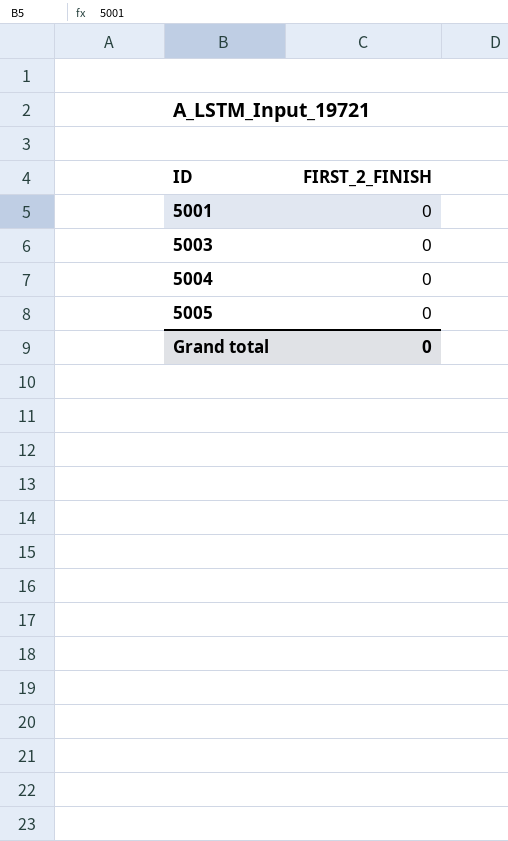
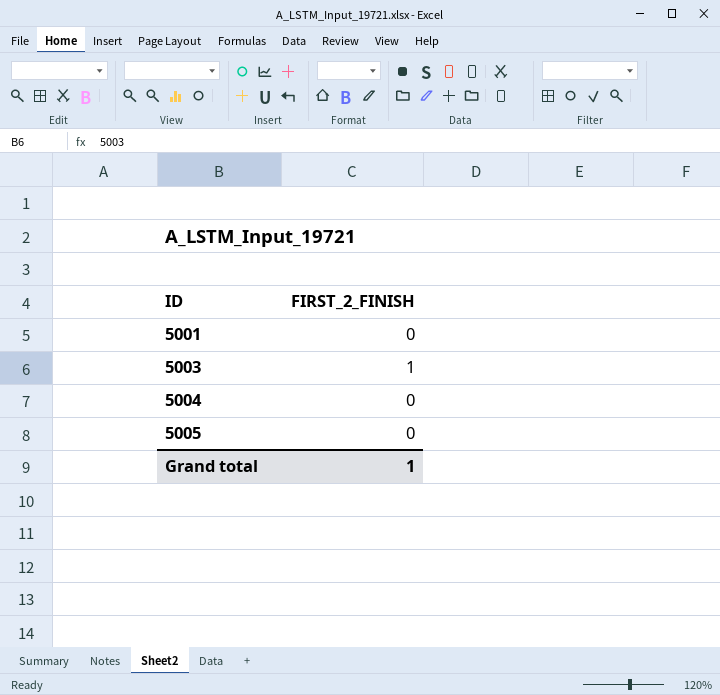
5003 | FIRST_2_FINISH: 0 -> 1
Grand total | FIRST_2_FINISH: 0 -> 1

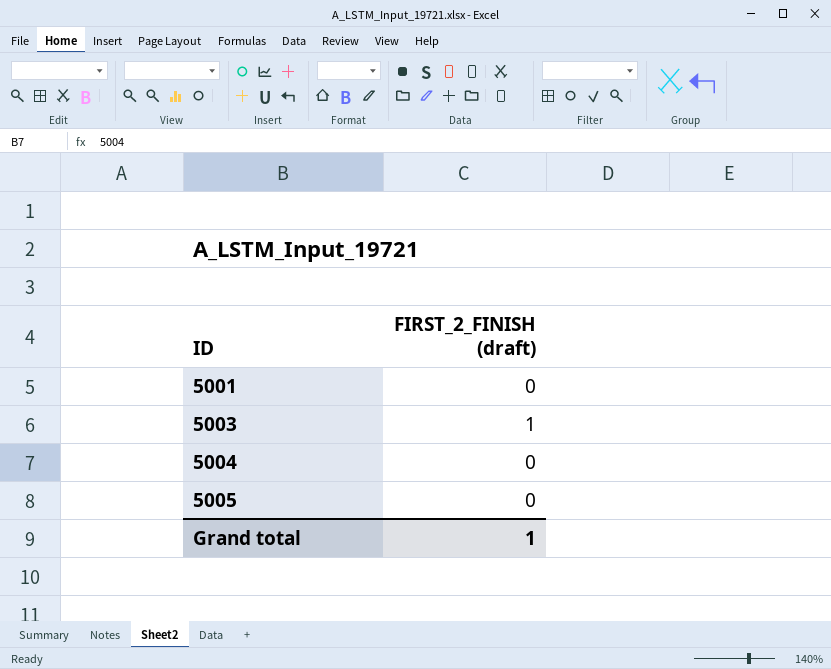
column name: FIRST_2_FINISH -> FIRST_2_FINISH (draft)

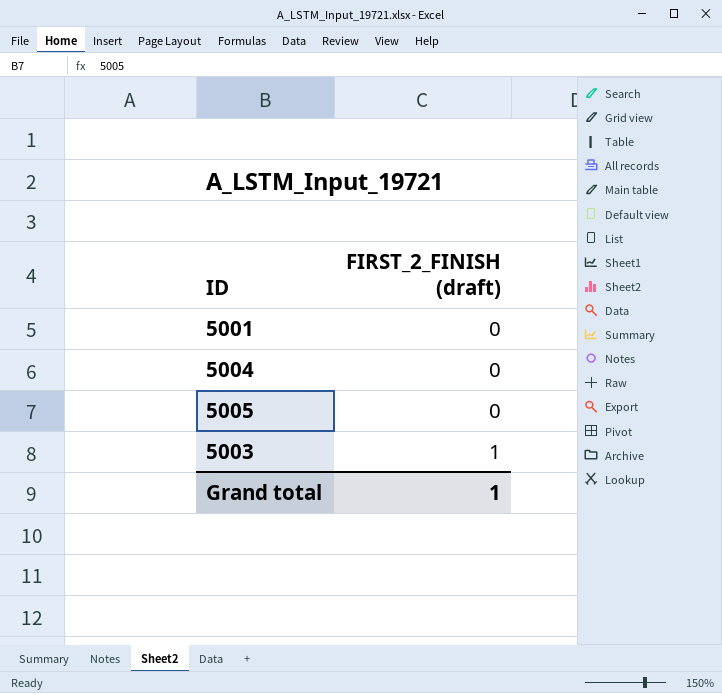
row order: ID ascending -> FIRST_2_FINISH (draft) ascending

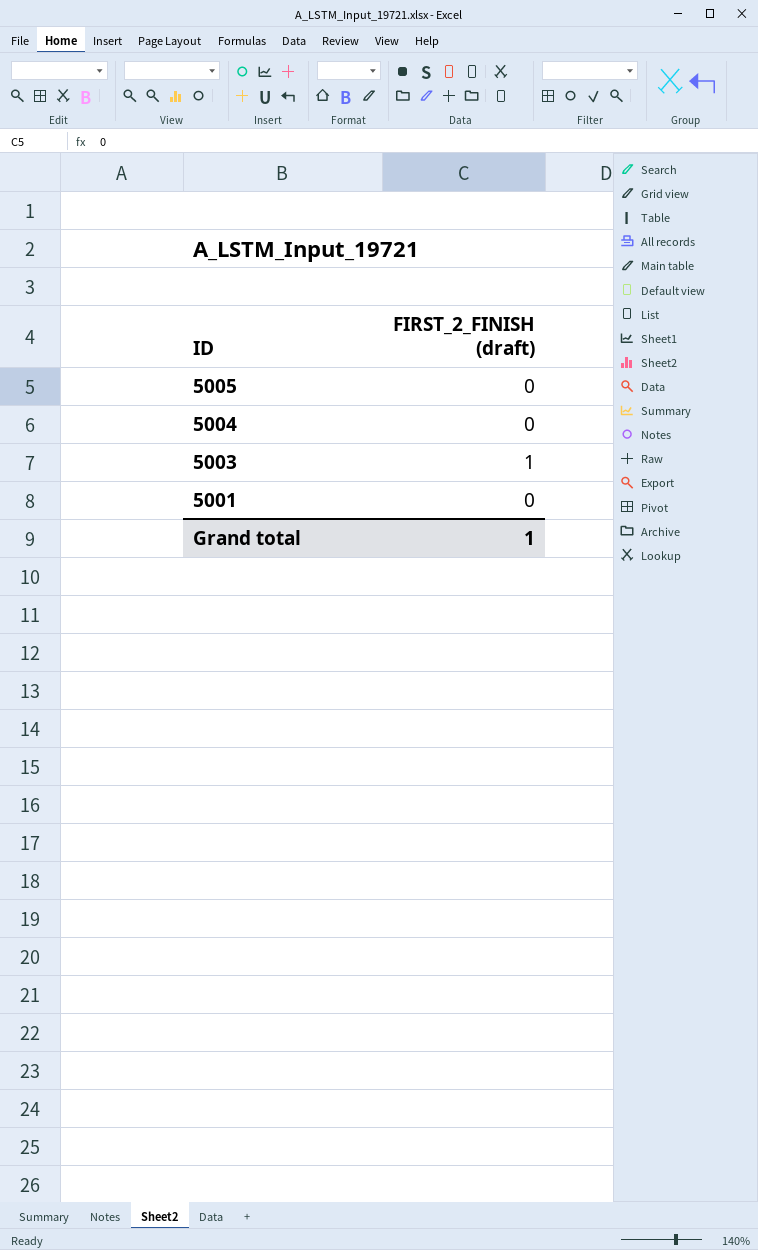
row order: FIRST_2_FINISH (draft) ascending -> ID descending

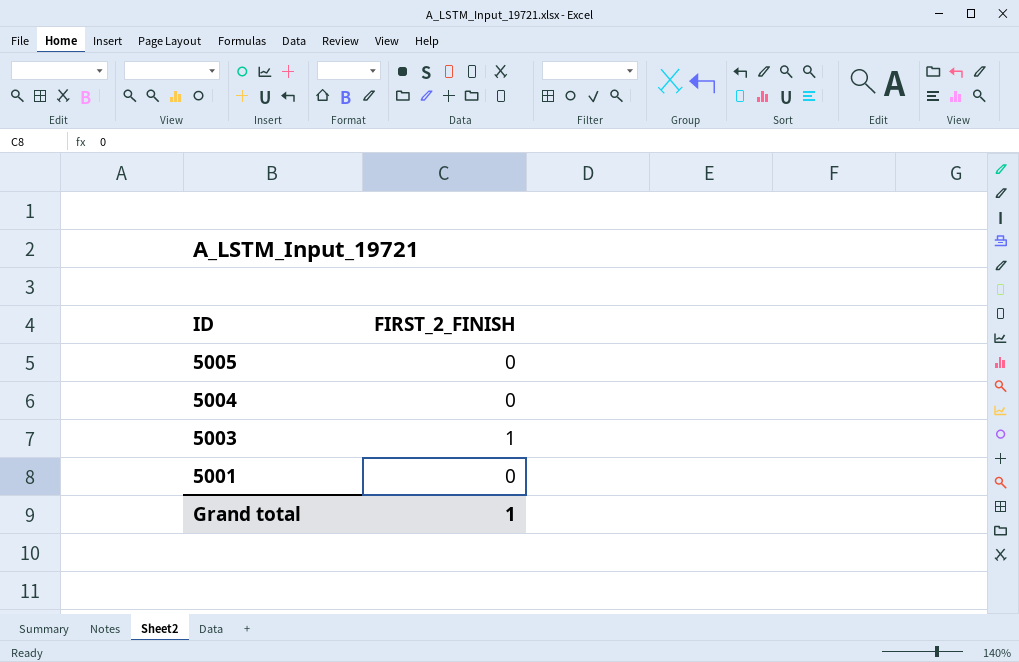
column name: FIRST_2_FINISH (draft) -> FIRST_2_FINISH

